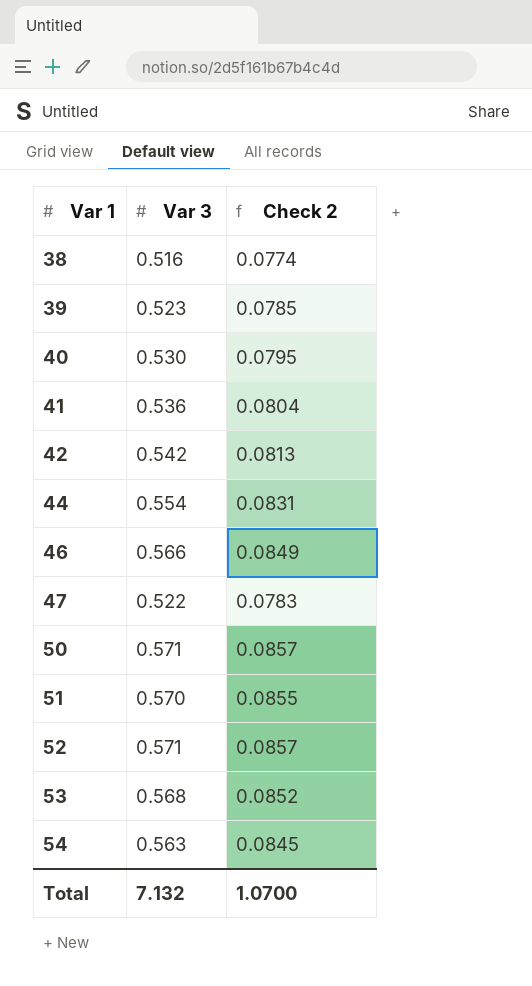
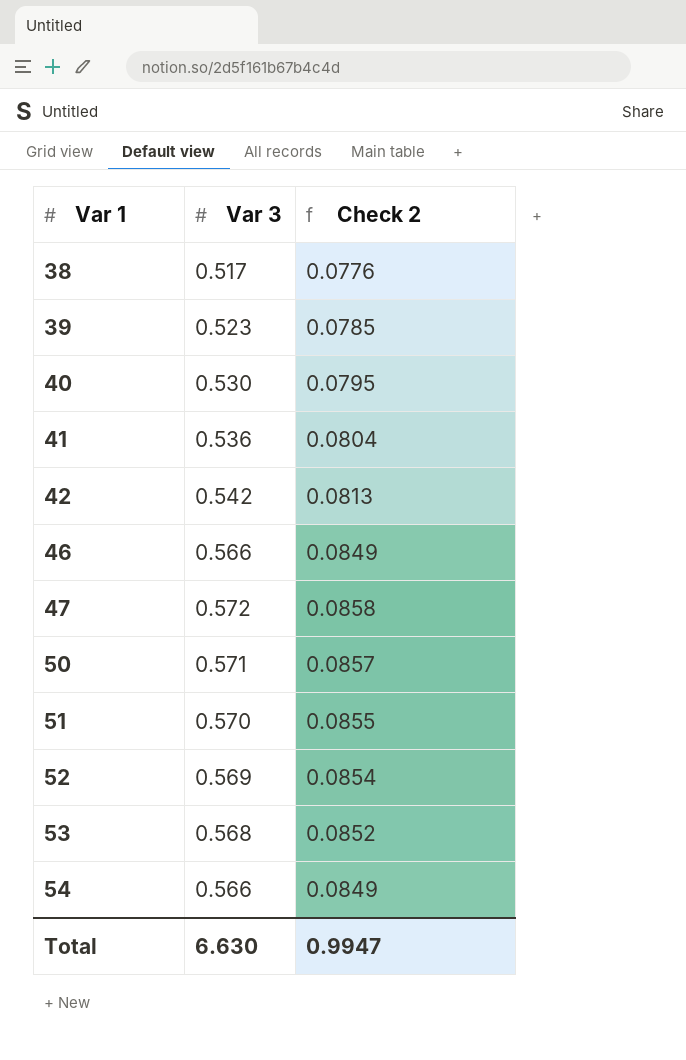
row 44: 0.554 | 0.0831 -> none
38 | Var 3: 0.516 -> 0.517
38 | Check 2: 0.0774 -> 0.0776
47 | Var 3: 0.522 -> 0.572
47 | Check 2: 0.0783 -> 0.0858
52 | Var 3: 0.571 -> 0.569
52 | Check 2: 0.0857 -> 0.0854
54 | Var 3: 0.563 -> 0.566
54 | Check 2: 0.0845 -> 0.0849
Total | Var 3: 7.132 -> 6.630
Total | Check 2: 1.0700 -> 0.9947

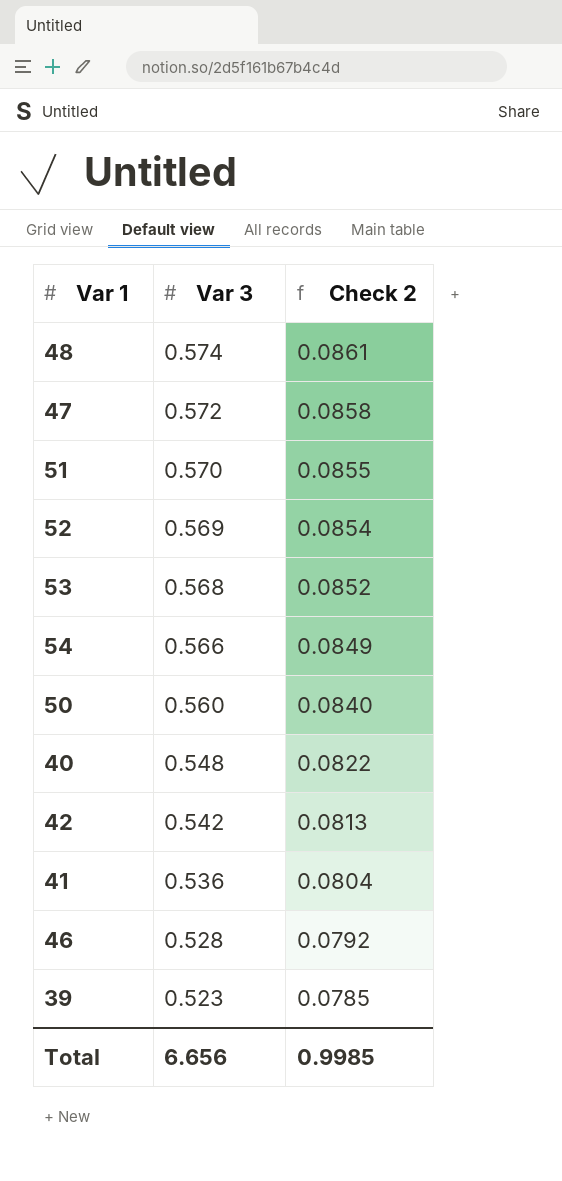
row order: Var 1 ascending -> Var 3 descending
row 38: 0.517 | 0.0776 -> none
row 48: none -> 0.574 | 0.0861
50 | Var 3: 0.571 -> 0.560
50 | Check 2: 0.0857 -> 0.0840
40 | Var 3: 0.530 -> 0.548
40 | Check 2: 0.0795 -> 0.0822
46 | Var 3: 0.566 -> 0.528
46 | Check 2: 0.0849 -> 0.0792
Total | Var 3: 6.630 -> 6.656
Total | Check 2: 0.9947 -> 0.9985

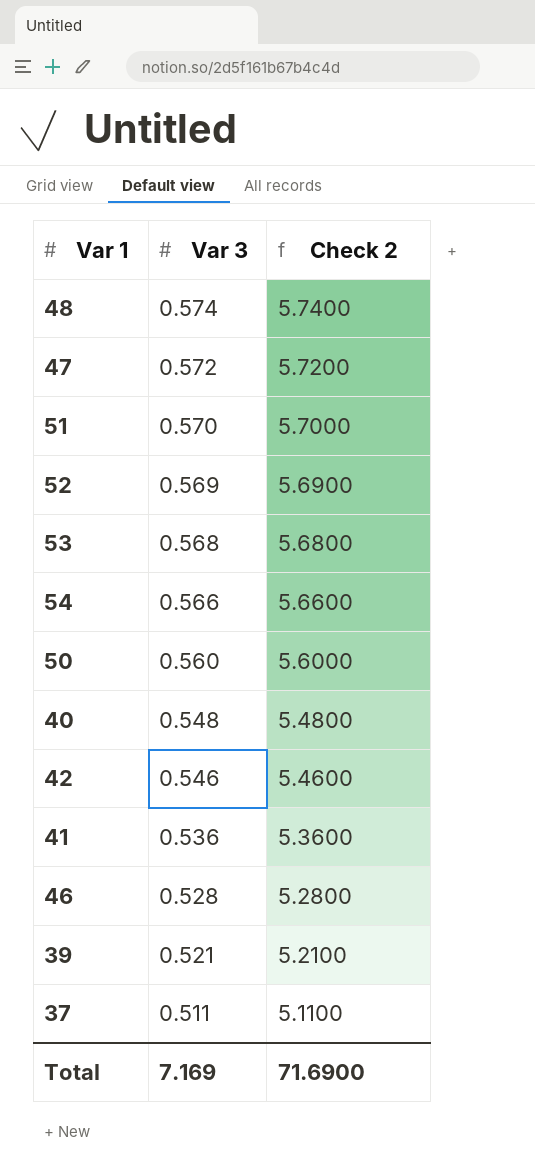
column Check 2 | formula: [Var 3] * 0.15 -> [Var 3] * 10
42 | Var 3: 0.542 -> 0.546
39 | Var 3: 0.523 -> 0.521
row 37: none -> 0.511 | 5.1100
Total | Var 3: 6.656 -> 7.169
Total | Check 2: 0.9985 -> 71.6900

